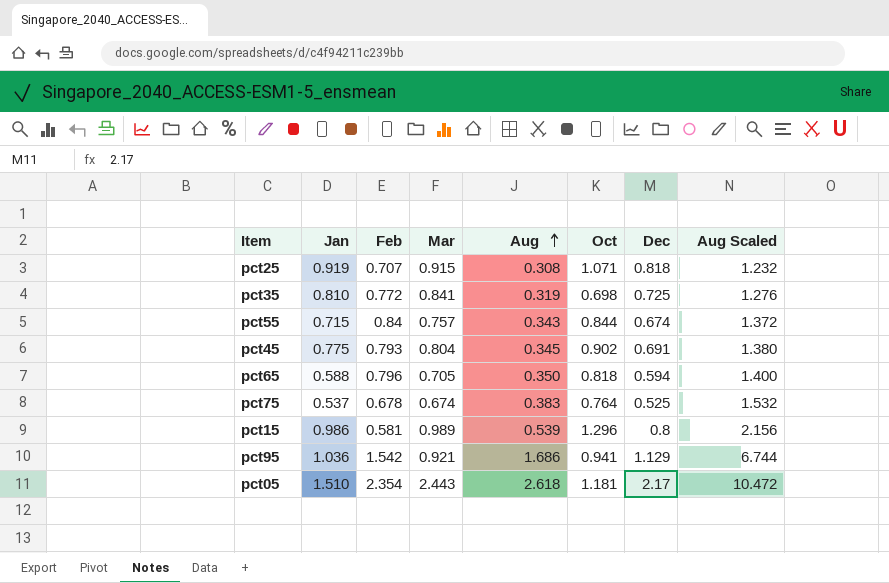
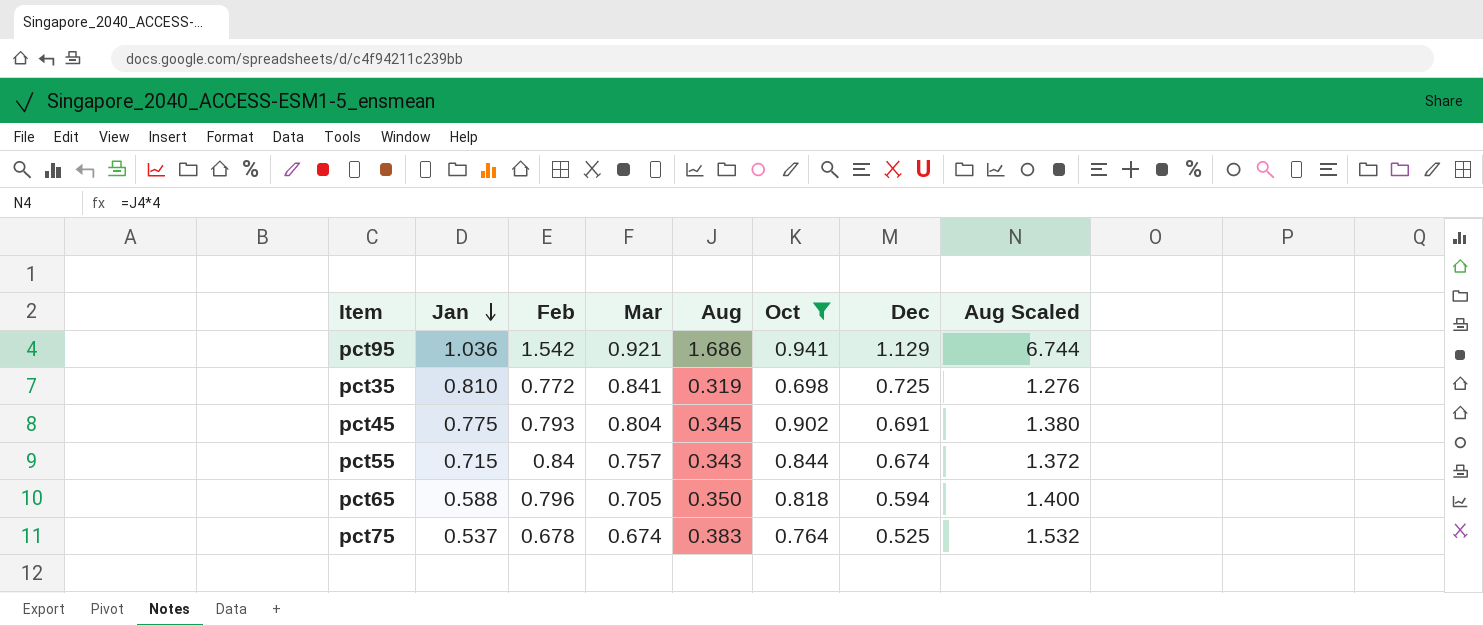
filter: none -> Oct <= 0.941
row order: Aug ascending -> Jan descending

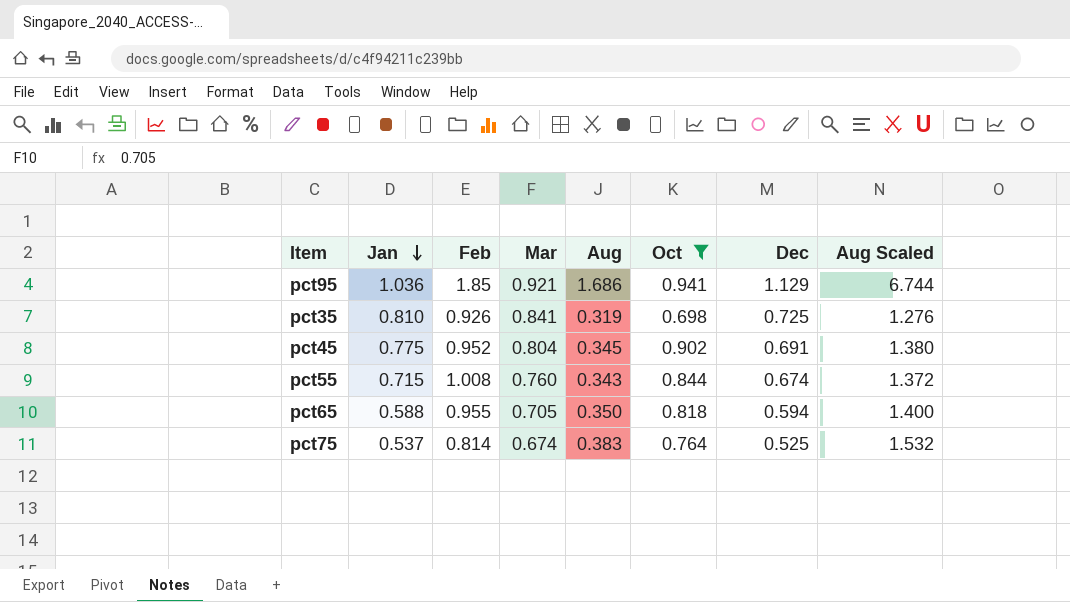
pct95 | Feb: 1.542 -> 1.85
pct35 | Feb: 0.772 -> 0.926
pct45 | Feb: 0.793 -> 0.952
pct55 | Feb: 0.84 -> 1.008
pct55 | Mar: 0.757 -> 0.760
pct65 | Feb: 0.796 -> 0.955
pct75 | Feb: 0.678 -> 0.814

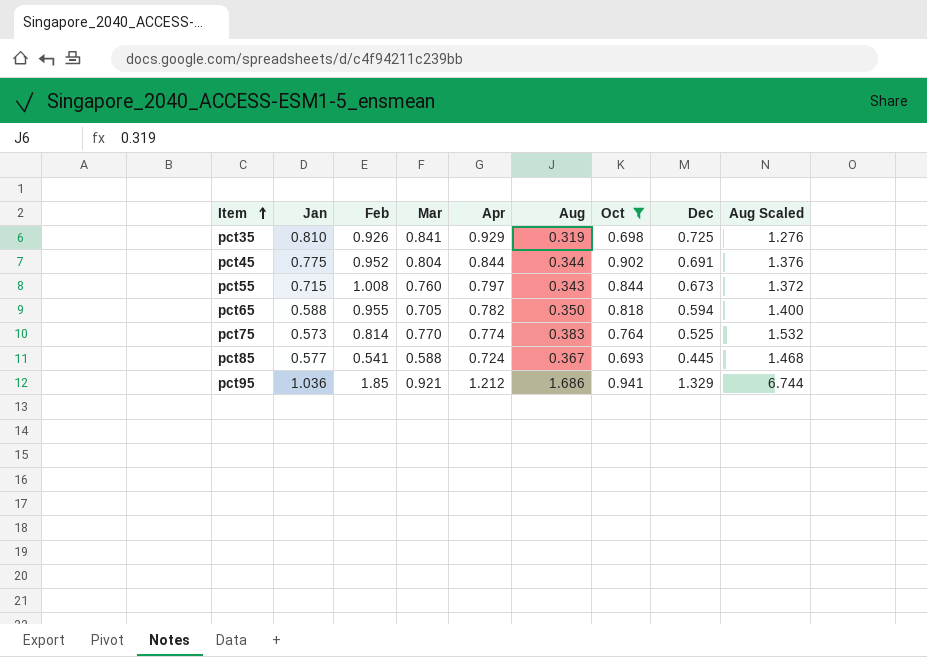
row order: Jan descending -> Item ascending
column Apr | position: none -> 5
pct45 | Aug: 0.345 -> 0.344
pct45 | Aug Scaled: 1.380 -> 1.376
pct55 | Dec: 0.674 -> 0.673
pct75 | Jan: 0.537 -> 0.573
pct75 | Mar: 0.674 -> 0.770
row pct85: none -> 0.577 | 0.541 | 0.588 | 0.724 | 0.367 | 0.693 | 0.445 | 1.468
pct95 | Dec: 1.129 -> 1.329

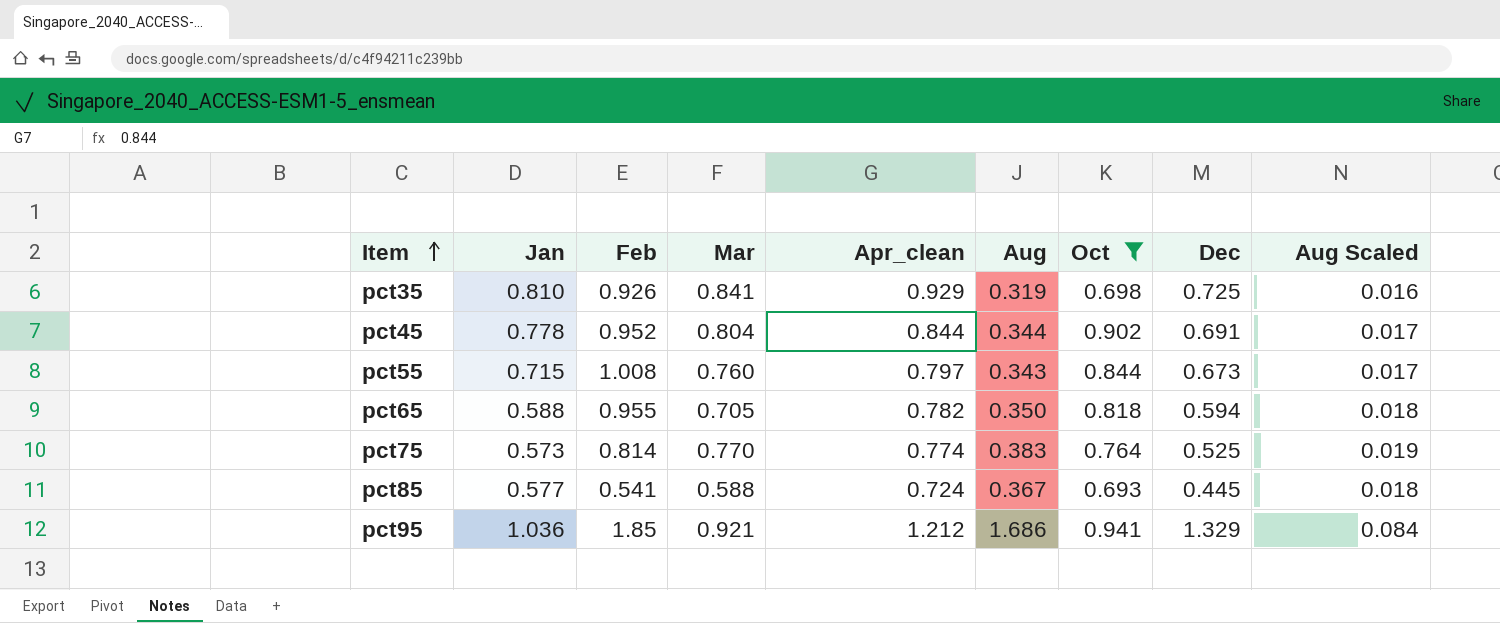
column name: Apr -> Apr_clean
column Aug Scaled | formula: [Aug] * 4 -> [Aug] * 0.05
pct45 | Jan: 0.775 -> 0.778

